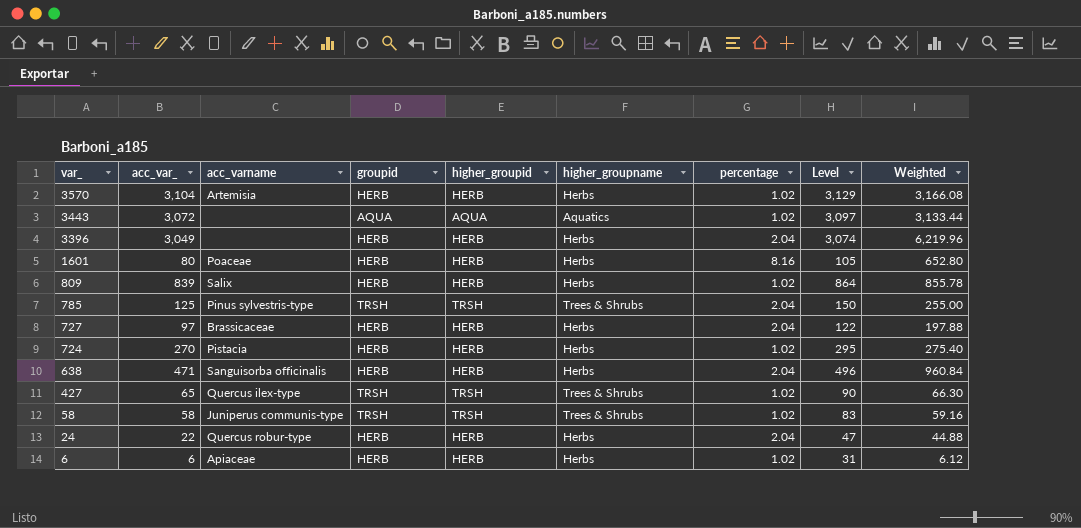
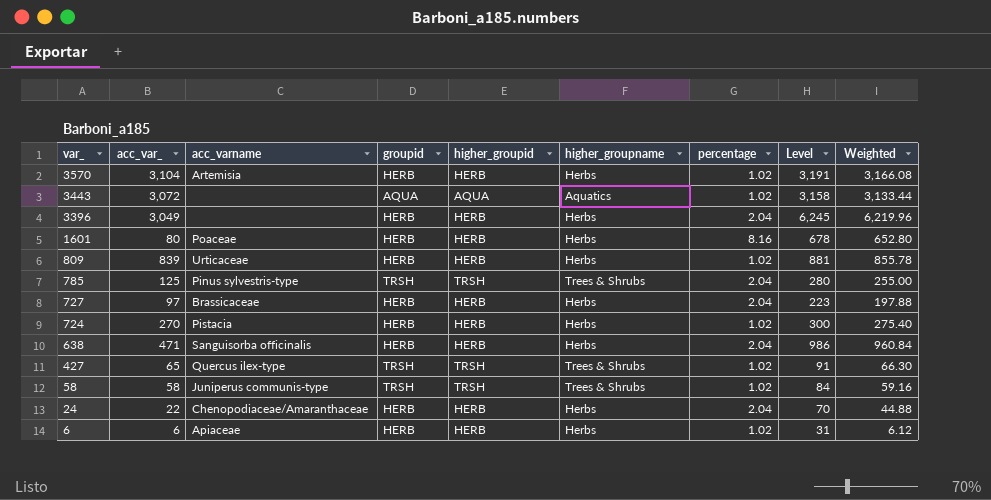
column Level | formula: [acc_var_] + 25 -> [Weighted] + 25
809 | acc_varname: Salix -> Urticaceae
24 | acc_varname: Quercus robur-type -> Chenopodiaceae/Amaranthaceae

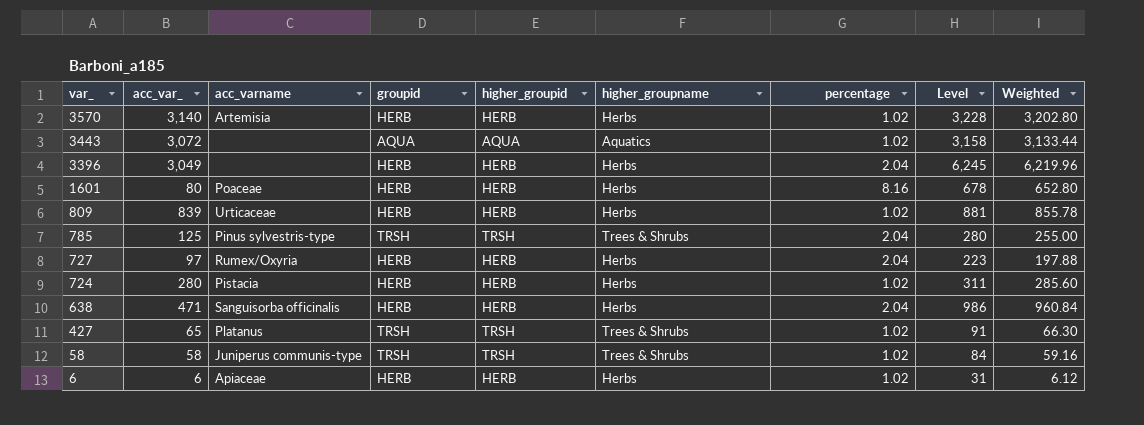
row 24: 22 | Chenopodiaceae/Amaranthaceae | HERB | HERB | Herbs | 2.04 | 70 | 44.88 -> none
3570 | acc_var_: 3,104 -> 3,140
3570 | Level: 3,191 -> 3,228
3570 | Weighted: 3,166.08 -> 3,202.80
727 | acc_varname: Brassicaceae -> Rumex/Oxyria
724 | acc_var_: 270 -> 280
724 | Level: 300 -> 311
724 | Weighted: 275.40 -> 285.60
427 | acc_varname: Quercus ilex-type -> Platanus

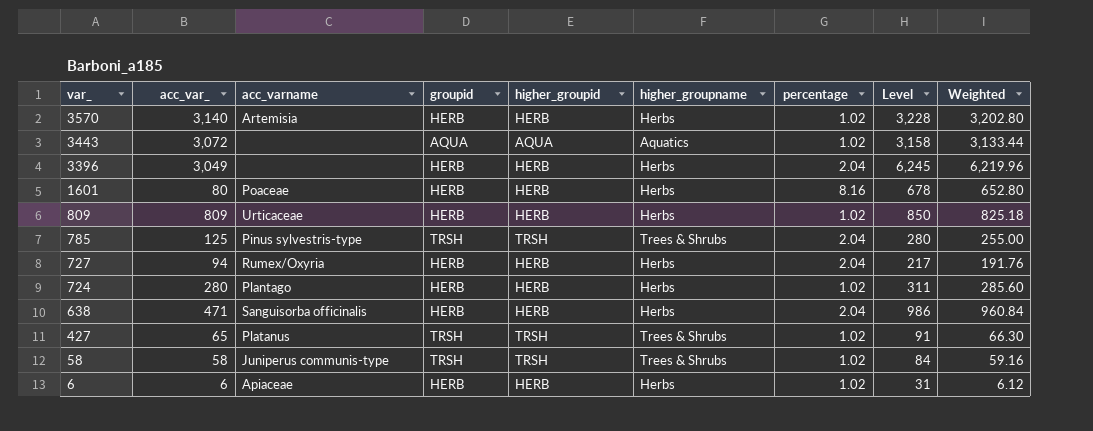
809 | acc_var_: 839 -> 809
809 | Level: 881 -> 850
809 | Weighted: 855.78 -> 825.18
727 | acc_var_: 97 -> 94
727 | Level: 223 -> 217
727 | Weighted: 197.88 -> 191.76
724 | acc_varname: Pistacia -> Plantago

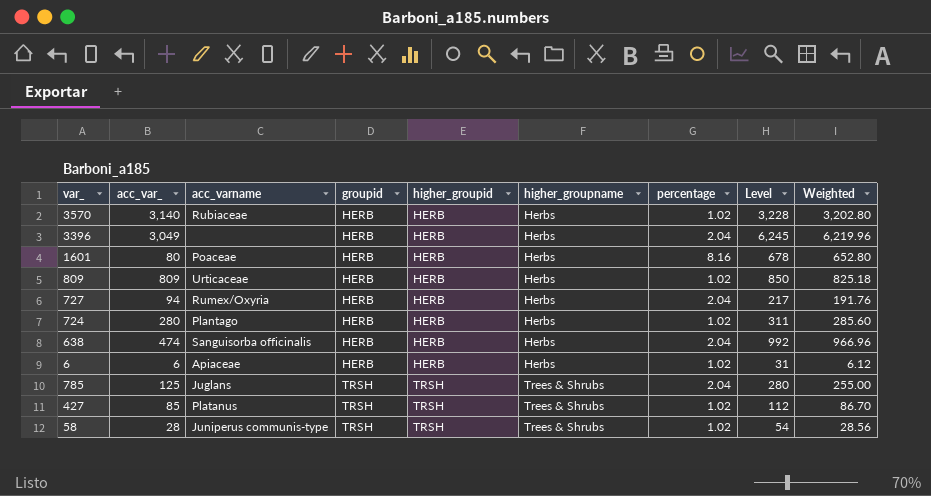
row order: var_ descending -> groupid ascending
row 3443: 3,072 | none | AQUA | AQUA | Aquatics | 1.02 | 3,158 | 3,133.44 -> none
3570 | acc_varname: Artemisia -> Rubiaceae
638 | acc_var_: 471 -> 474
638 | Level: 986 -> 992
638 | Weighted: 960.84 -> 966.96
785 | acc_varname: Pinus sylvestris-type -> Juglans
427 | acc_var_: 65 -> 85
427 | Level: 91 -> 112
427 | Weighted: 66.30 -> 86.70
58 | acc_var_: 58 -> 28
58 | Level: 84 -> 54
58 | Weighted: 59.16 -> 28.56

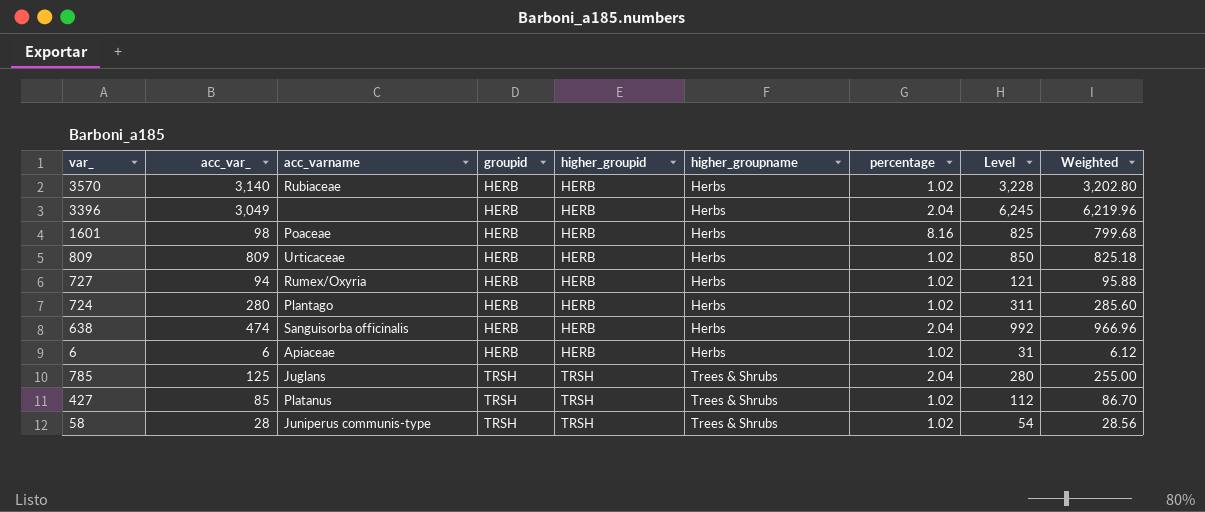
1601 | acc_var_: 80 -> 98
1601 | Level: 678 -> 825
1601 | Weighted: 652.80 -> 799.68
727 | percentage: 2.04 -> 1.02
727 | Level: 217 -> 121
727 | Weighted: 191.76 -> 95.88

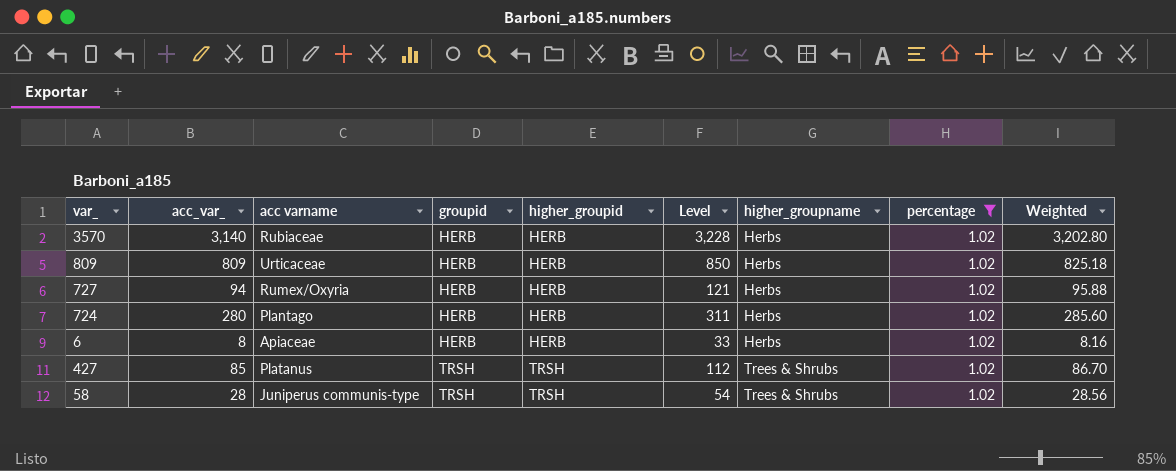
filter: none -> percentage = 1.02
column name: acc_varname -> acc varname
column Level | position: 8 -> 6
6 | acc_var_: 6 -> 8
6 | Level: 31 -> 33
6 | Weighted: 6.12 -> 8.16

